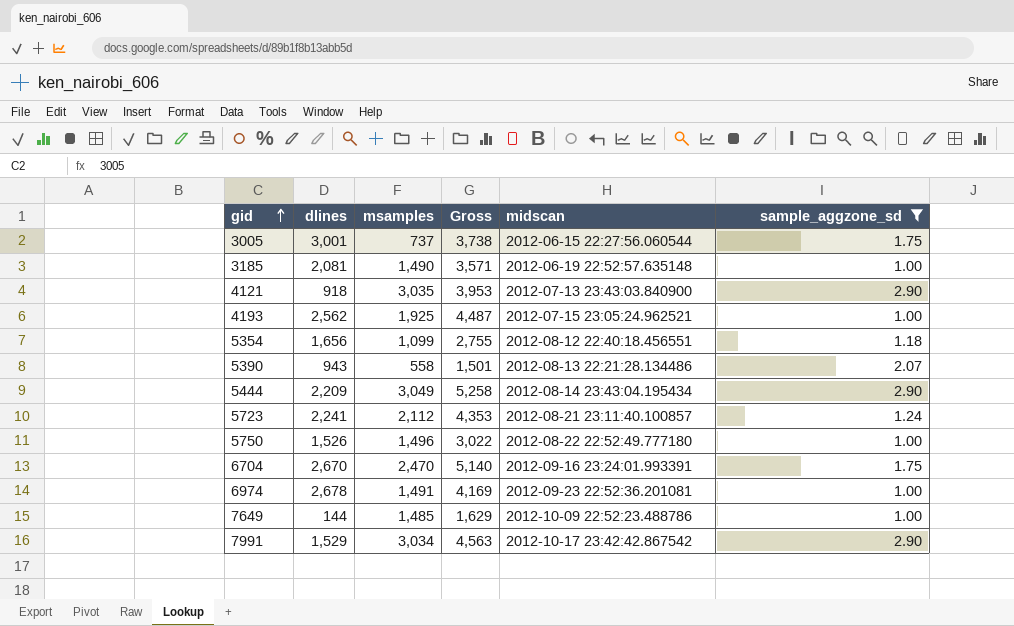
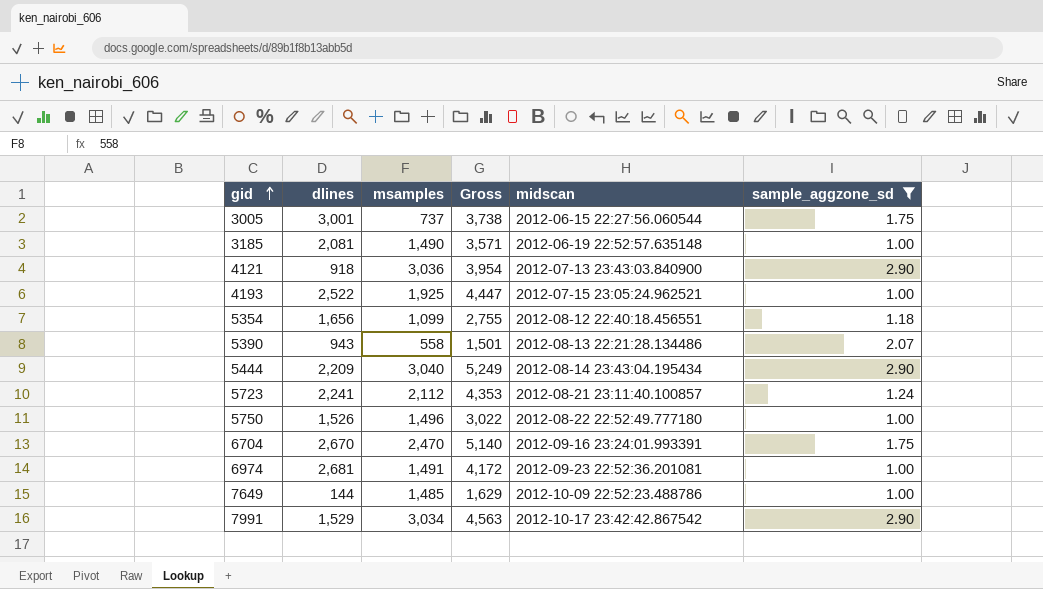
4121 | msamples: 3,035 -> 3,036
4121 | Gross: 3,953 -> 3,954
4193 | dlines: 2,562 -> 2,522
4193 | Gross: 4,487 -> 4,447
5444 | msamples: 3,049 -> 3,040
5444 | Gross: 5,258 -> 5,249
6974 | dlines: 2,678 -> 2,681
6974 | Gross: 4,169 -> 4,172

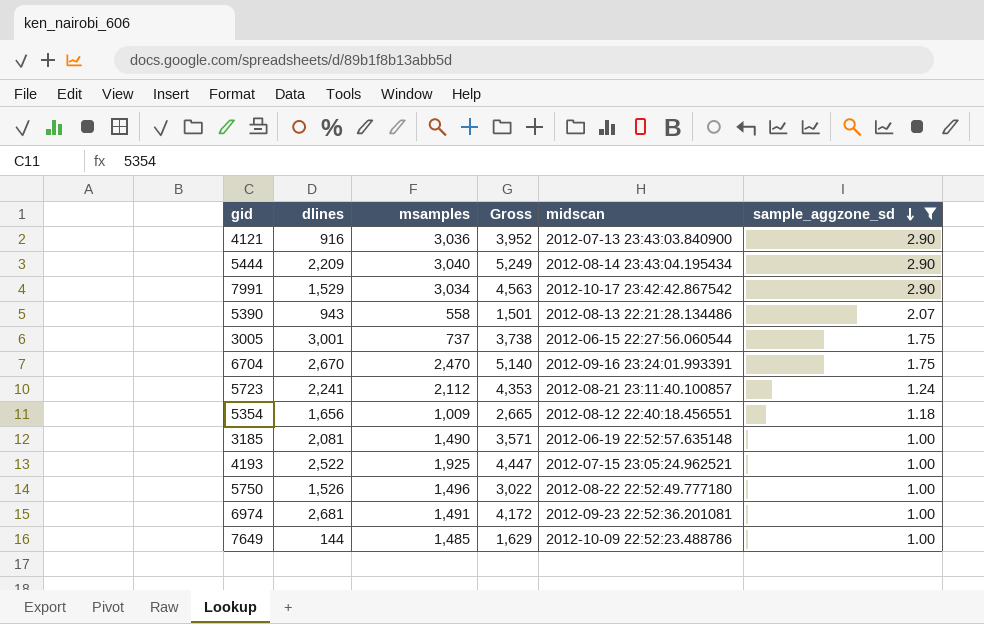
row order: gid ascending -> sample_aggzone_sd descending
4121 | dlines: 918 -> 916
4121 | Gross: 3,954 -> 3,952
5354 | msamples: 1,099 -> 1,009
5354 | Gross: 2,755 -> 2,665

